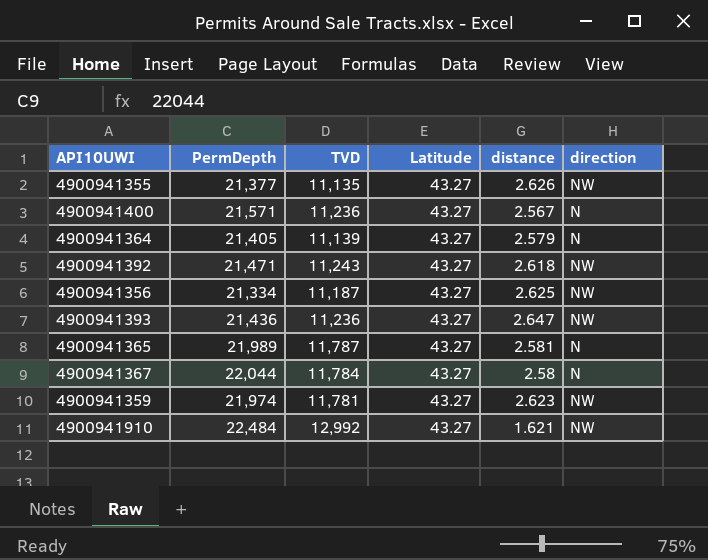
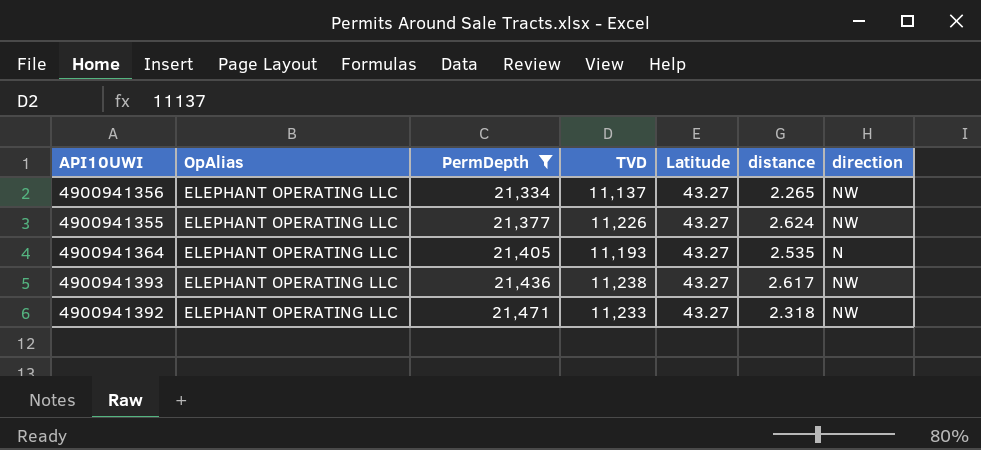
filter: none -> PermDepth <= 21,471
row order: none -> PermDepth ascending
column OpAlias | position: none -> 2
4900941356 | TVD: 11,187 -> 11,137
4900941356 | distance: 2.625 -> 2.265
4900941355 | TVD: 11,135 -> 11,226
4900941355 | distance: 2.626 -> 2.624
4900941364 | TVD: 11,139 -> 11,193
4900941364 | distance: 2.579 -> 2.535
4900941393 | TVD: 11,236 -> 11,238
4900941393 | distance: 2.647 -> 2.617
4900941392 | TVD: 11,243 -> 11,233
4900941392 | distance: 2.618 -> 2.318

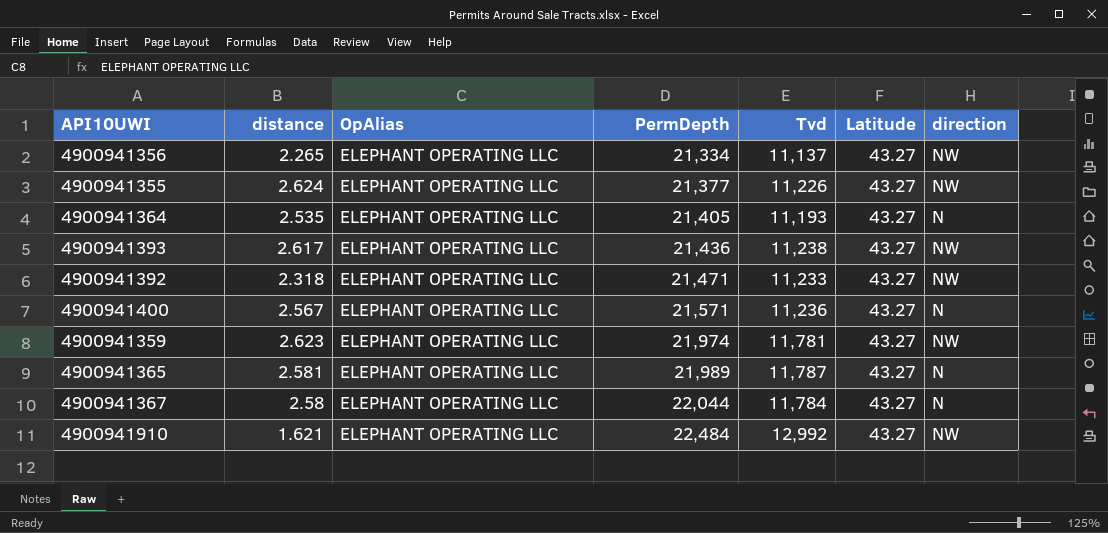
filter: PermDepth <= 21,471 -> none
column distance | position: 6 -> 2
column name: TVD -> Tvd

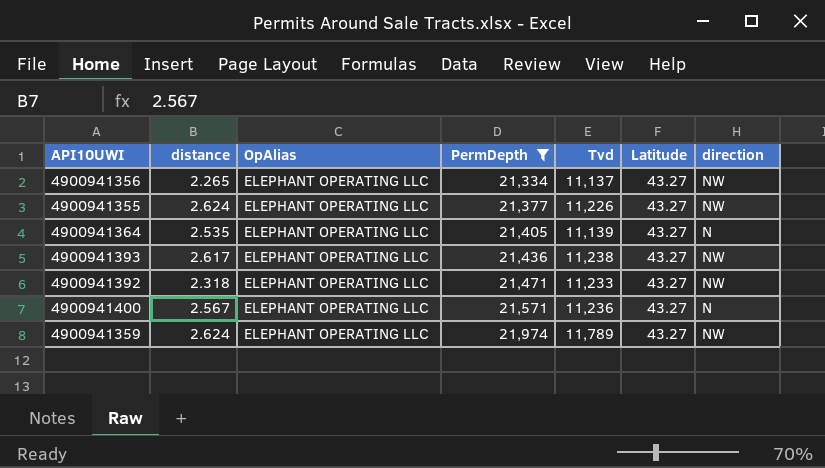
filter: none -> PermDepth <= 21,974
4900941364 | Tvd: 11,193 -> 11,139
4900941359 | distance: 2.623 -> 2.624
4900941359 | Tvd: 11,781 -> 11,789

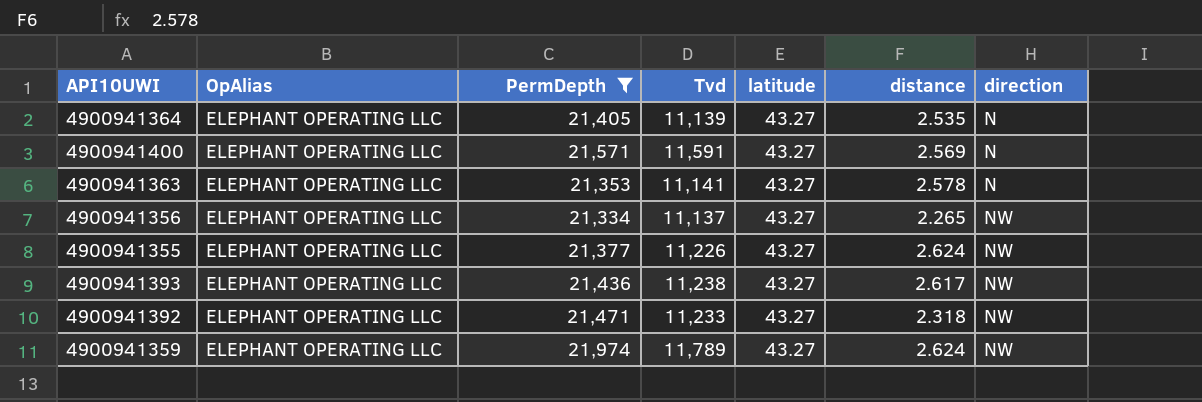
row order: PermDepth ascending -> direction ascending
column name: Latitude -> latitude
column distance | position: 2 -> 6
4900941400 | Tvd: 11,236 -> 11,591
4900941400 | distance: 2.567 -> 2.569
row 4900941363: none -> ELEPHANT OPERATING LLC | 21,353 | 11,141 | 43.27 | 2.578 | N

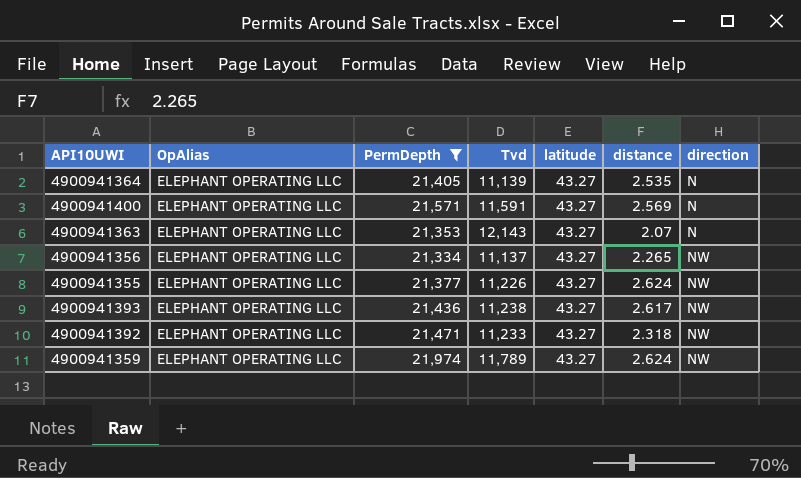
4900941363 | Tvd: 11,141 -> 12,143
4900941363 | distance: 2.578 -> 2.07

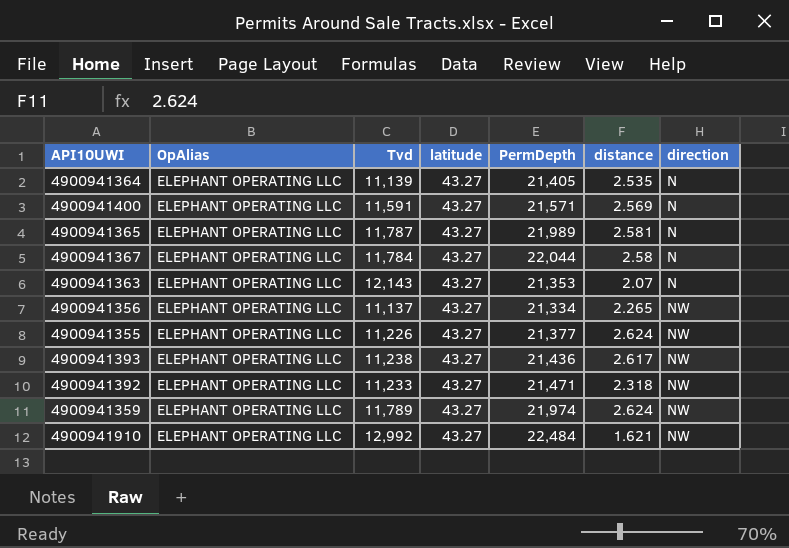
filter: PermDepth <= 21,974 -> none
column PermDepth | position: 3 -> 5

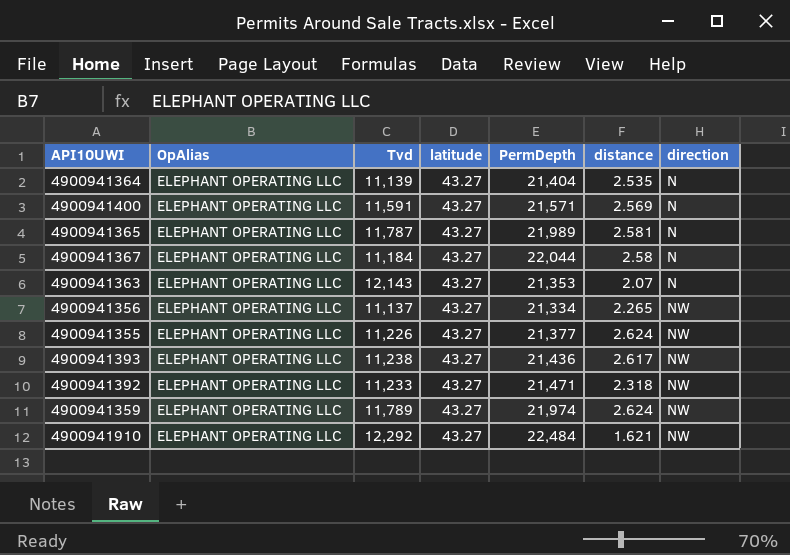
4900941364 | PermDepth: 21,405 -> 21,404
4900941367 | Tvd: 11,784 -> 11,184
4900941910 | Tvd: 12,992 -> 12,292

